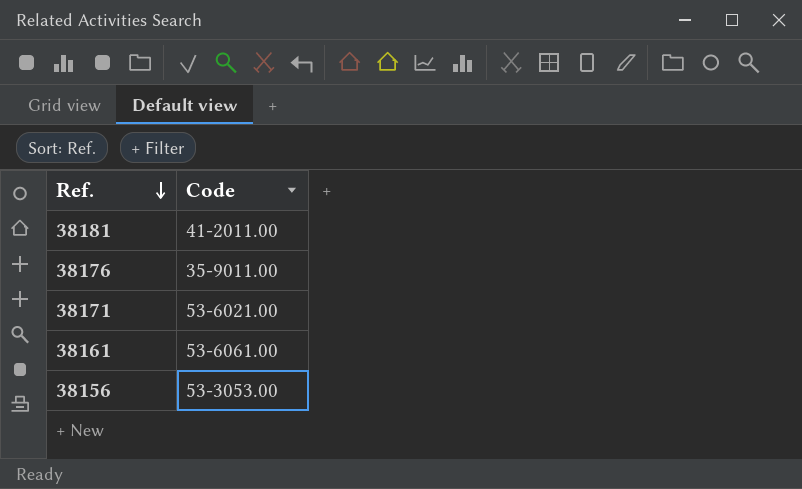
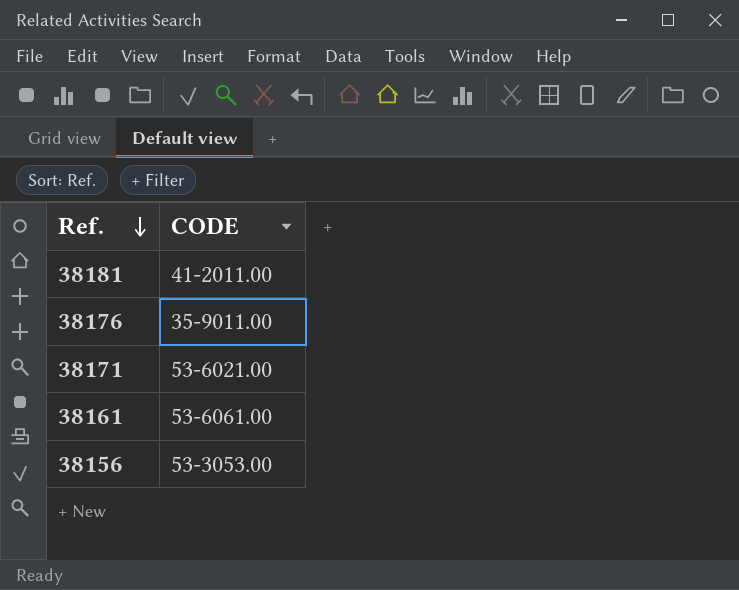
column name: Code -> CODE

